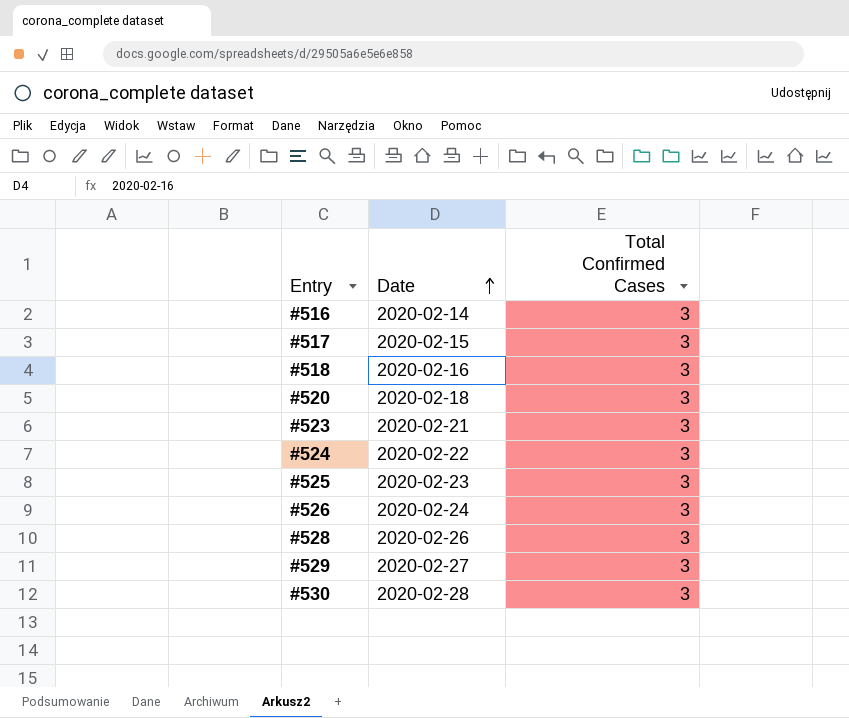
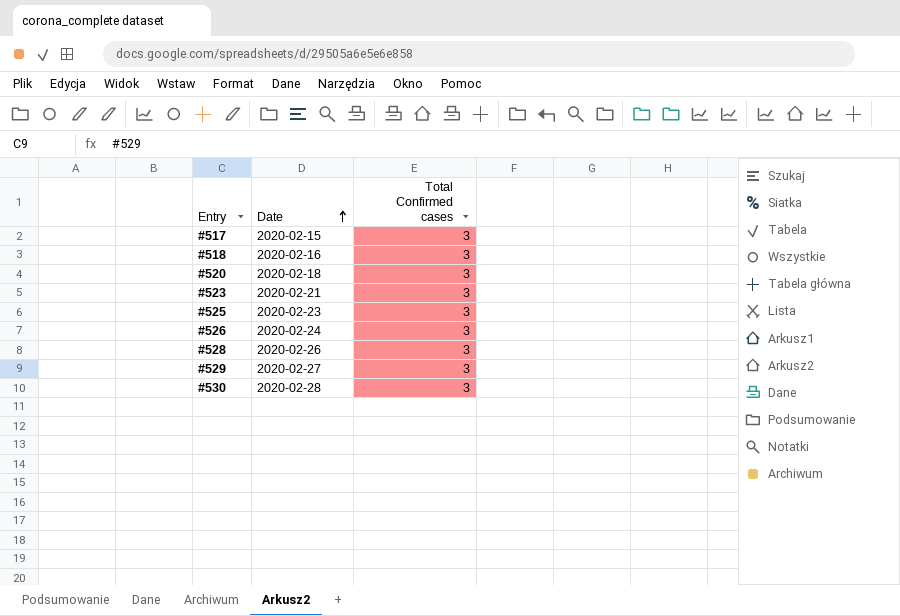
column name: Total Confirmed Cases -> Total Confirmed cases
row #516: 2020-02-14 | 3 -> none
row #524: 2020-02-22 | 3 -> none

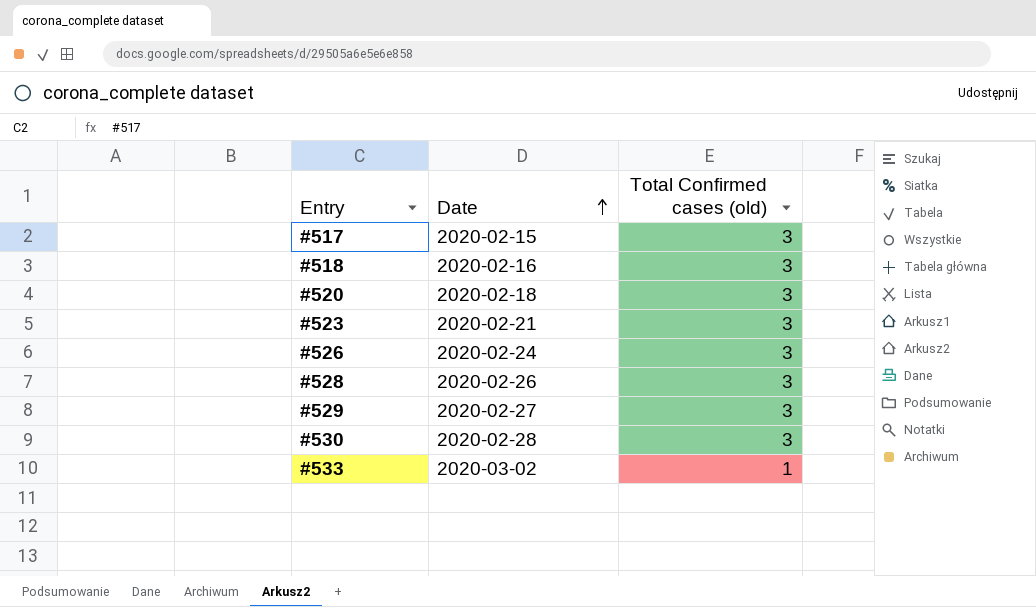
column name: Total Confirmed cases -> Total Confirmed cases (old)
row #525: 2020-02-23 | 3 -> none
row #533: none -> 2020-03-02 | 1

